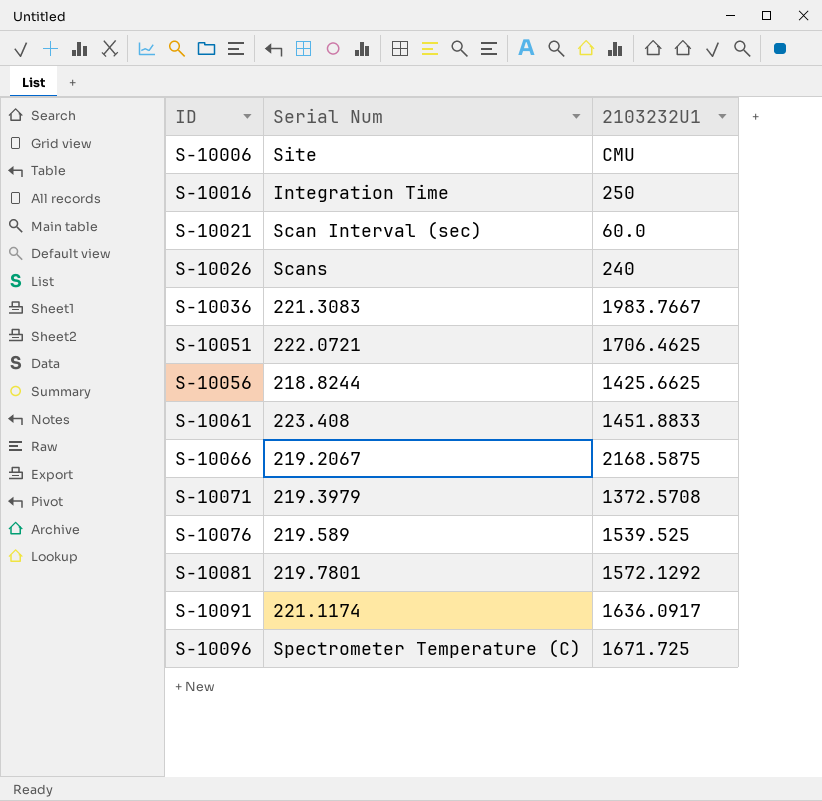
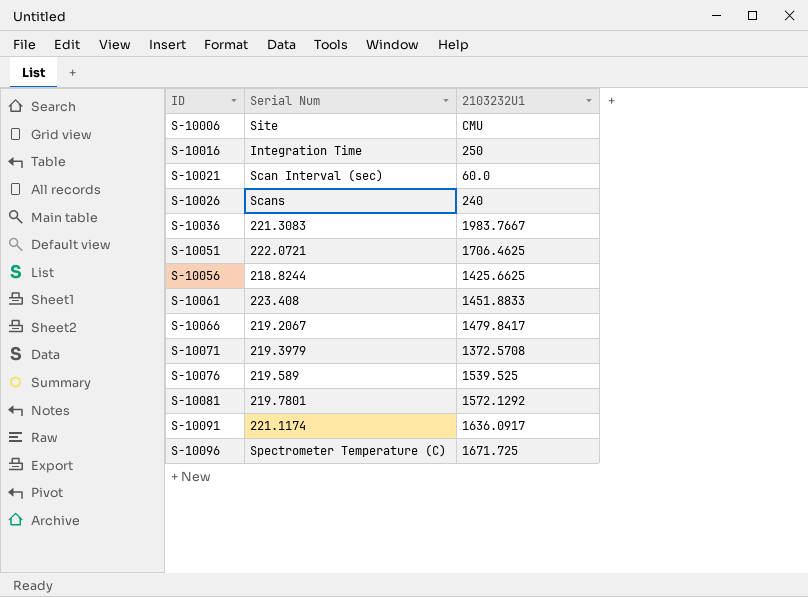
S-10066 | 2103232U1: 2168.5875 -> 1479.8417

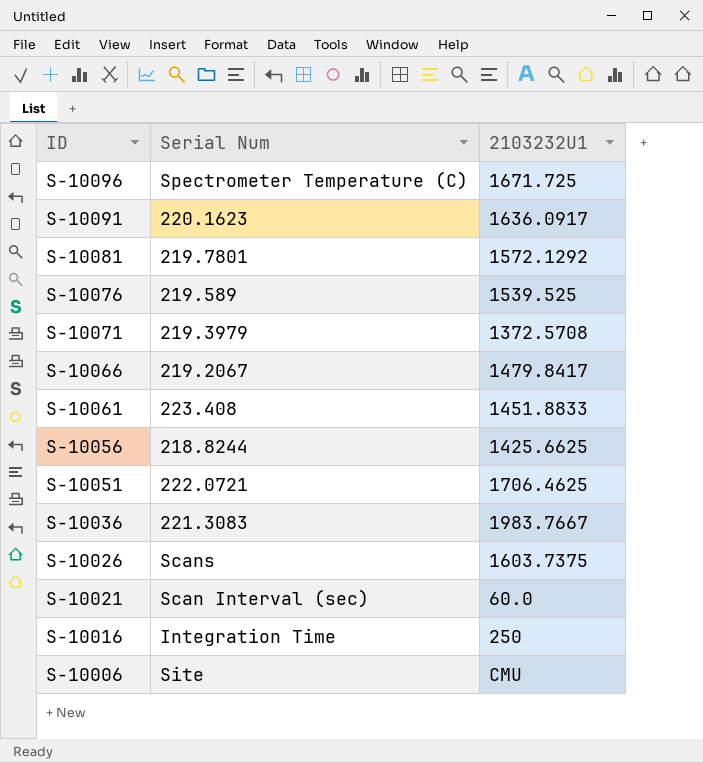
row order: ID ascending -> ID descending
S-10091 | Serial Num: 221.1174 -> 220.1623
S-10026 | 2103232U1: 240 -> 1603.7375

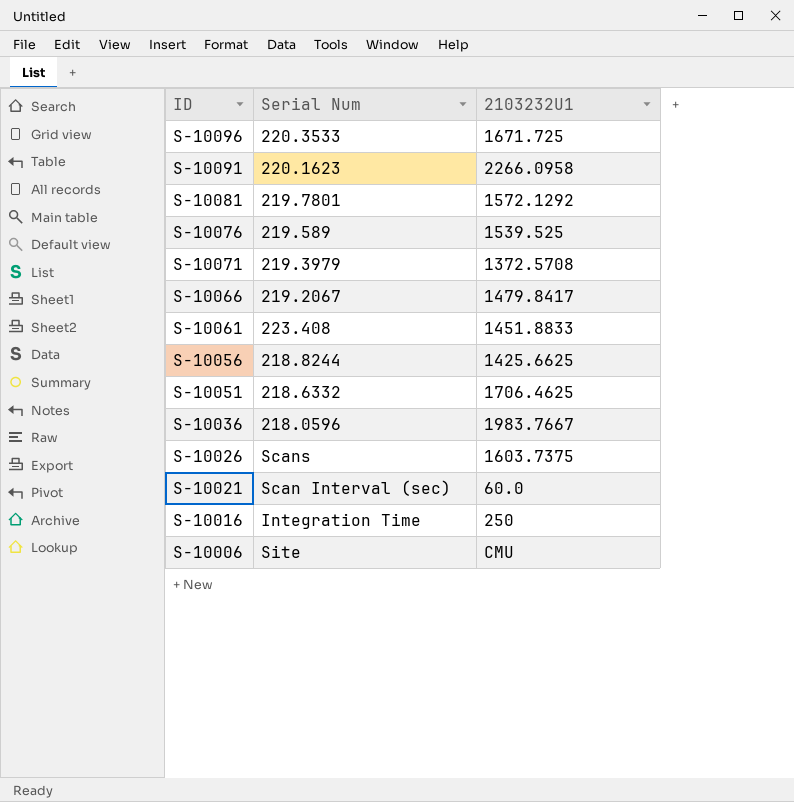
S-10096 | Serial Num: Spectrometer Temperature (C) -> 220.3533
S-10091 | 2103232U1: 1636.0917 -> 2266.0958
S-10051 | Serial Num: 222.0721 -> 218.6332
S-10036 | Serial Num: 221.3083 -> 218.0596

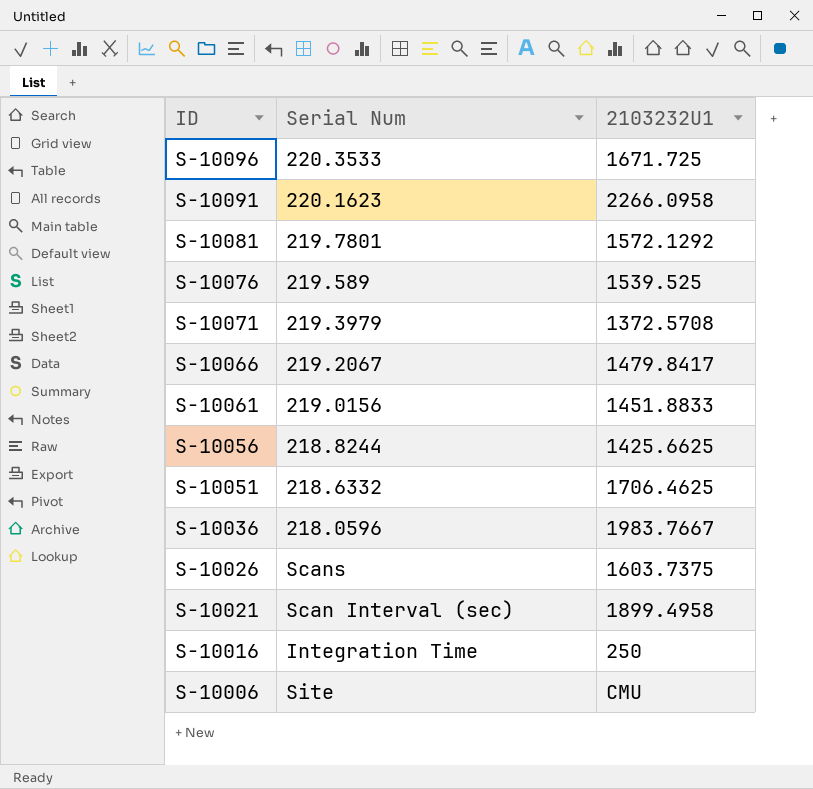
S-10061 | Serial Num: 223.408 -> 219.0156
S-10021 | 2103232U1: 60.0 -> 1899.4958

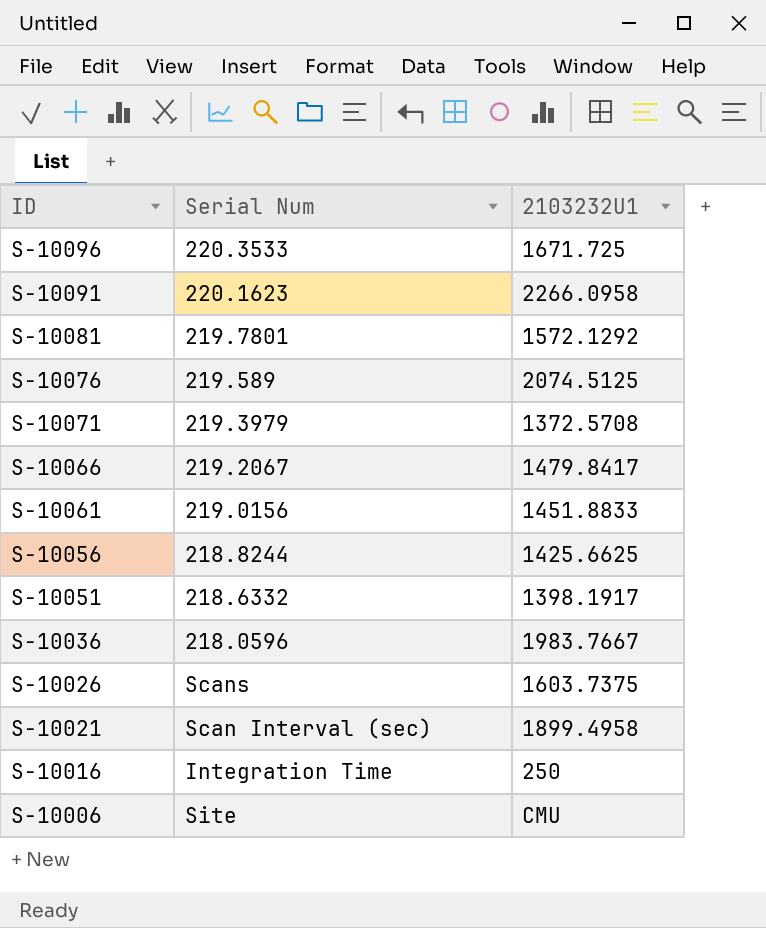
S-10076 | 2103232U1: 1539.525 -> 2074.5125
S-10051 | 2103232U1: 1706.4625 -> 1398.1917

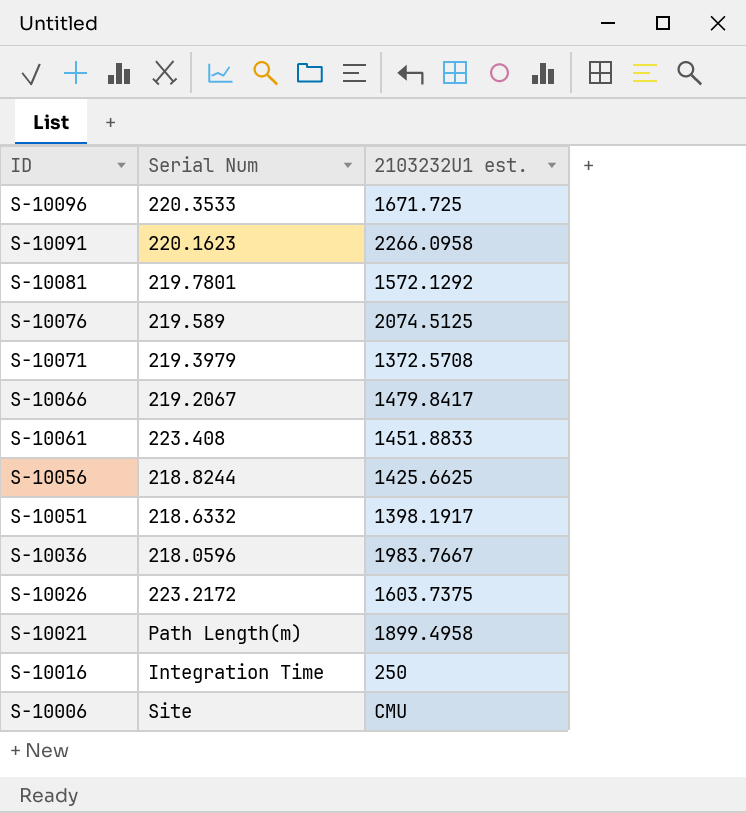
column name: 2103232U1 -> 2103232U1 est.
S-10061 | Serial Num: 219.0156 -> 223.408
S-10026 | Serial Num: Scans -> 223.2172
S-10021 | Serial Num: Scan Interval (sec) -> Path Length(m)

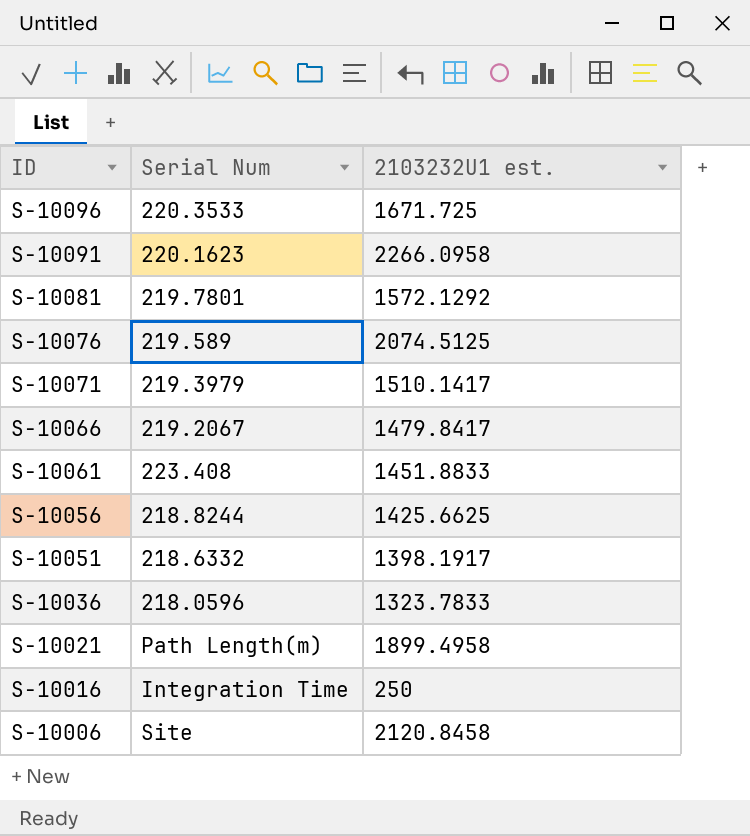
row S-10026: 223.2172 | 1603.7375 -> none
S-10071 | 2103232U1 est.: 1372.5708 -> 1510.1417
S-10036 | 2103232U1 est.: 1983.7667 -> 1323.7833
S-10006 | 2103232U1 est.: CMU -> 2120.8458

